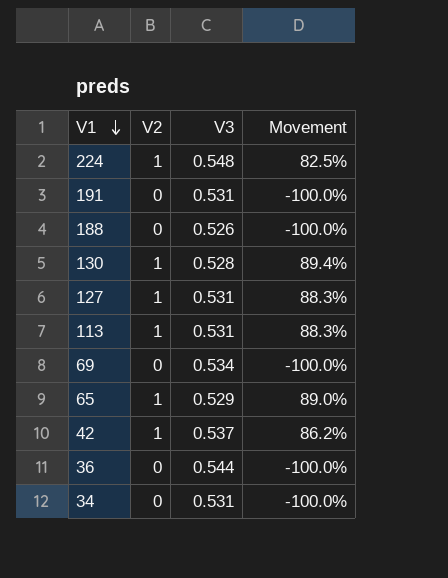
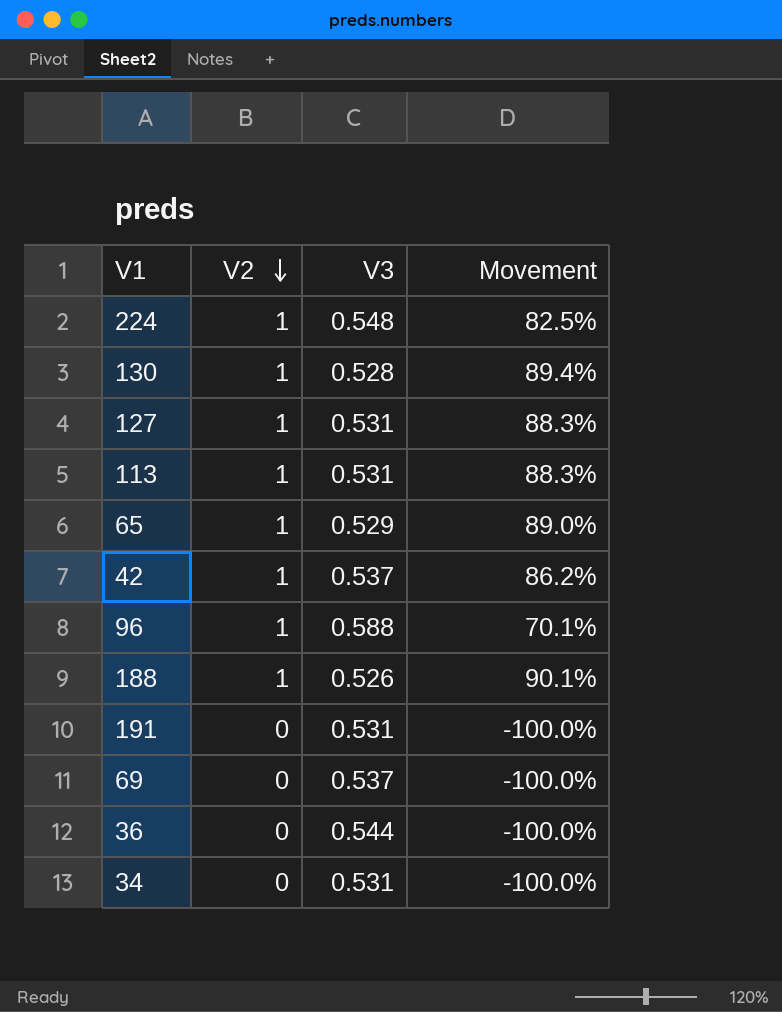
row order: V1 descending -> V2 descending
row 96: none -> 1 | 0.588 | 70.1%
188 | V2: 0 -> 1
188 | Movement: -100.0% -> 90.1%
69 | V3: 0.534 -> 0.537

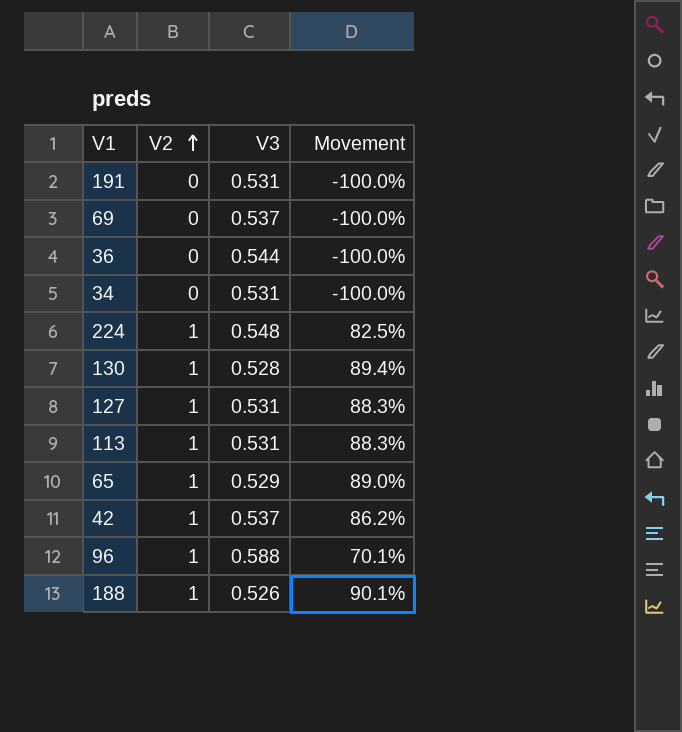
row order: V2 descending -> V2 ascending

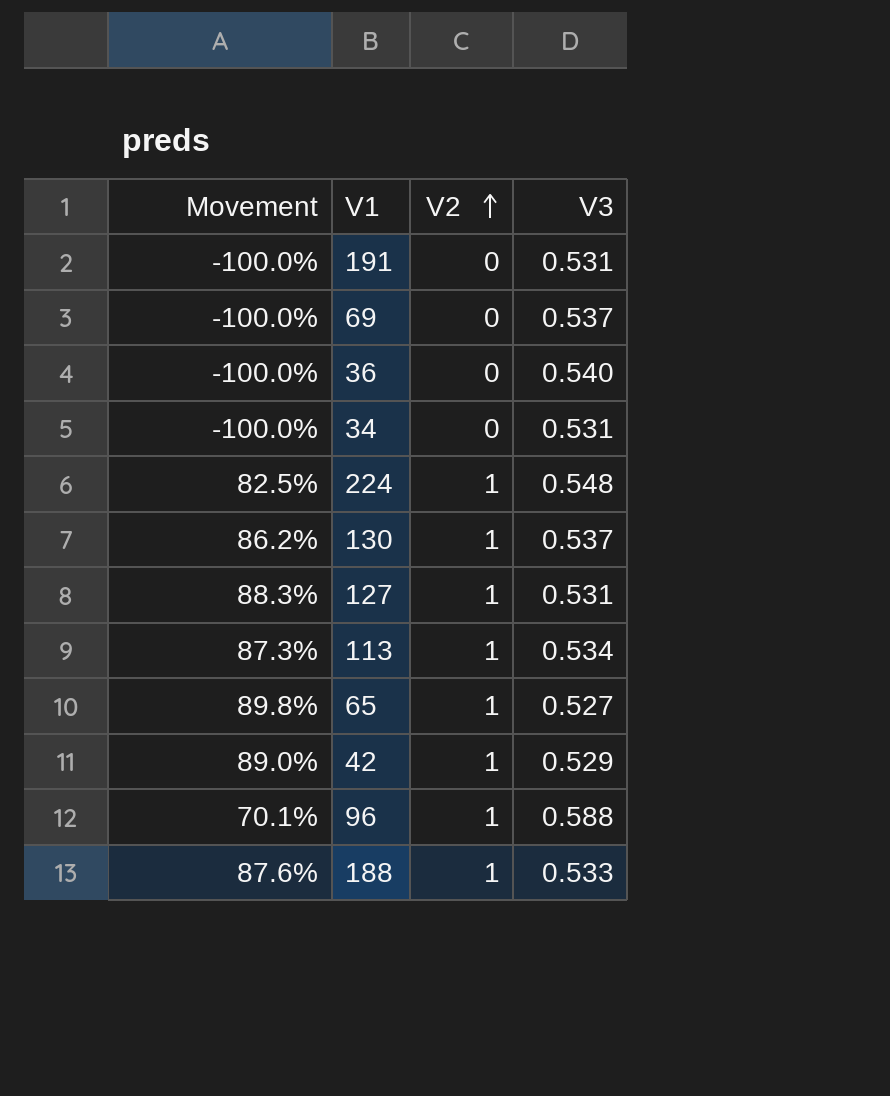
column Movement | position: 4 -> 1
36 | V3: 0.544 -> 0.540
130 | Movement: 89.4% -> 86.2%
130 | V3: 0.528 -> 0.537
113 | Movement: 88.3% -> 87.3%
113 | V3: 0.531 -> 0.534
65 | Movement: 89.0% -> 89.8%
65 | V3: 0.529 -> 0.527
42 | Movement: 86.2% -> 89.0%
42 | V3: 0.537 -> 0.529
188 | Movement: 90.1% -> 87.6%
188 | V3: 0.526 -> 0.533

